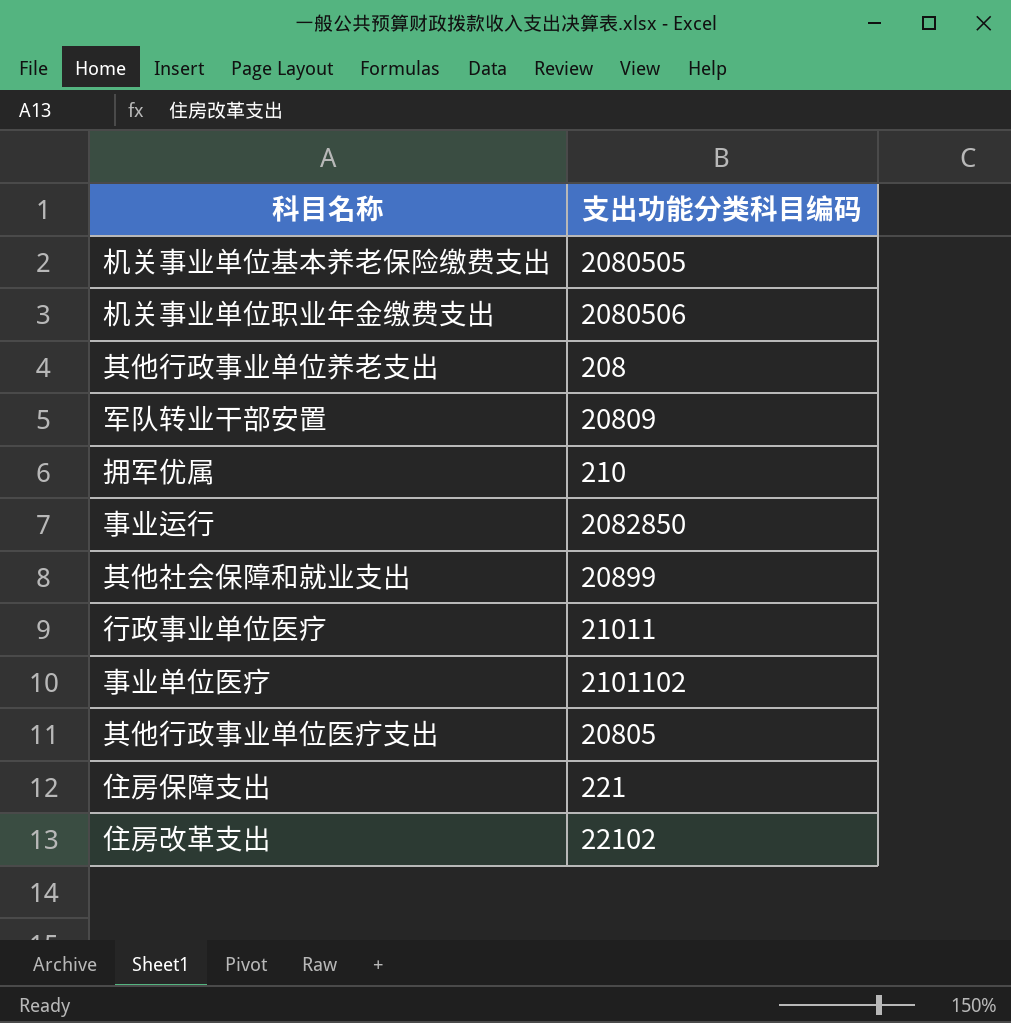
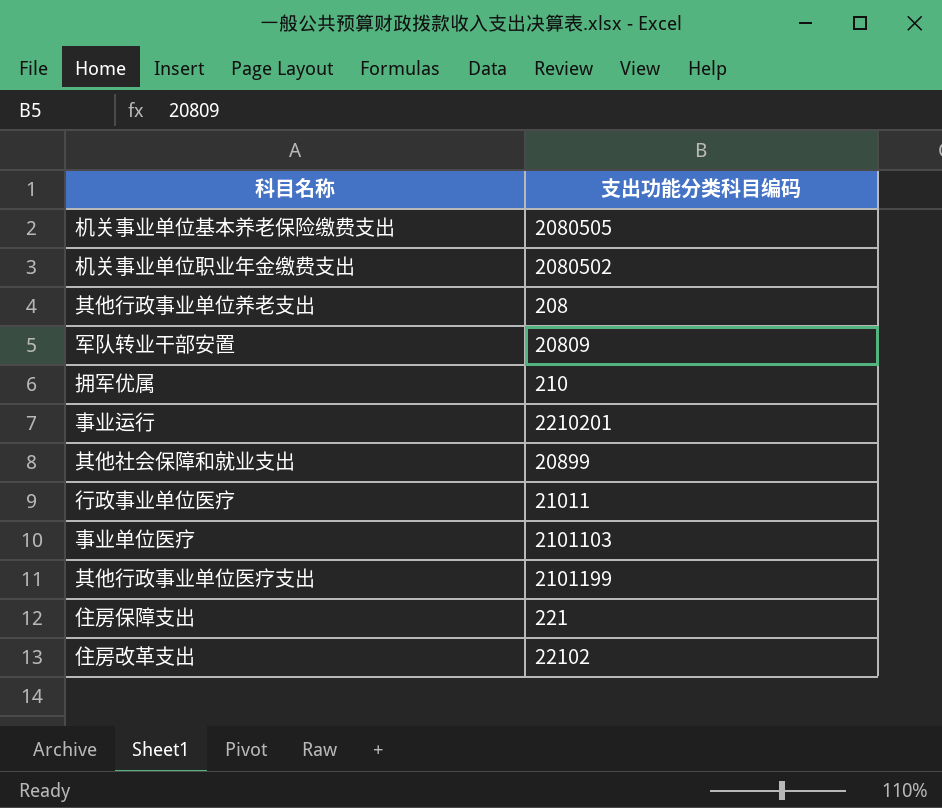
机关事业单位职业年金缴费支出 | 支出功能分类科目编码: 2080506 -> 2080502
事业运行 | 支出功能分类科目编码: 2082850 -> 2210201
事业单位医疗 | 支出功能分类科目编码: 2101102 -> 2101103
其他行政事业单位医疗支出 | 支出功能分类科目编码: 20805 -> 2101199

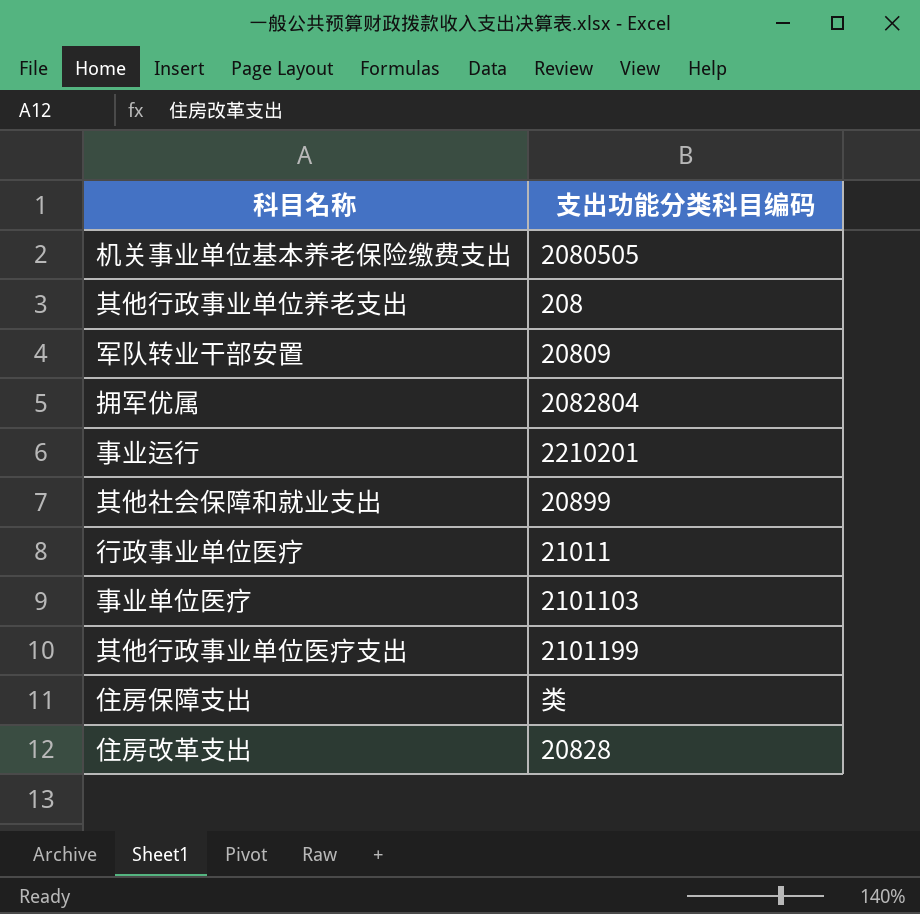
row 机关事业单位职业年金缴费支出: 2080502 -> none
拥军优属 | 支出功能分类科目编码: 210 -> 2082804
住房保障支出 | 支出功能分类科目编码: 221 -> 类
住房改革支出 | 支出功能分类科目编码: 22102 -> 20828

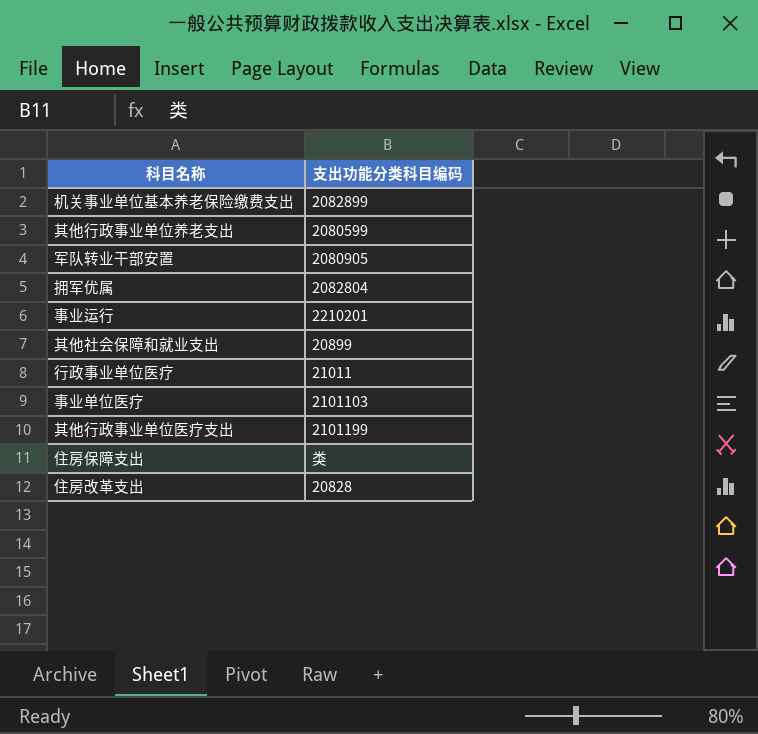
机关事业单位基本养老保险缴费支出 | 支出功能分类科目编码: 2080505 -> 2082899
其他行政事业单位养老支出 | 支出功能分类科目编码: 208 -> 2080599
军队转业干部安置 | 支出功能分类科目编码: 20809 -> 2080905

